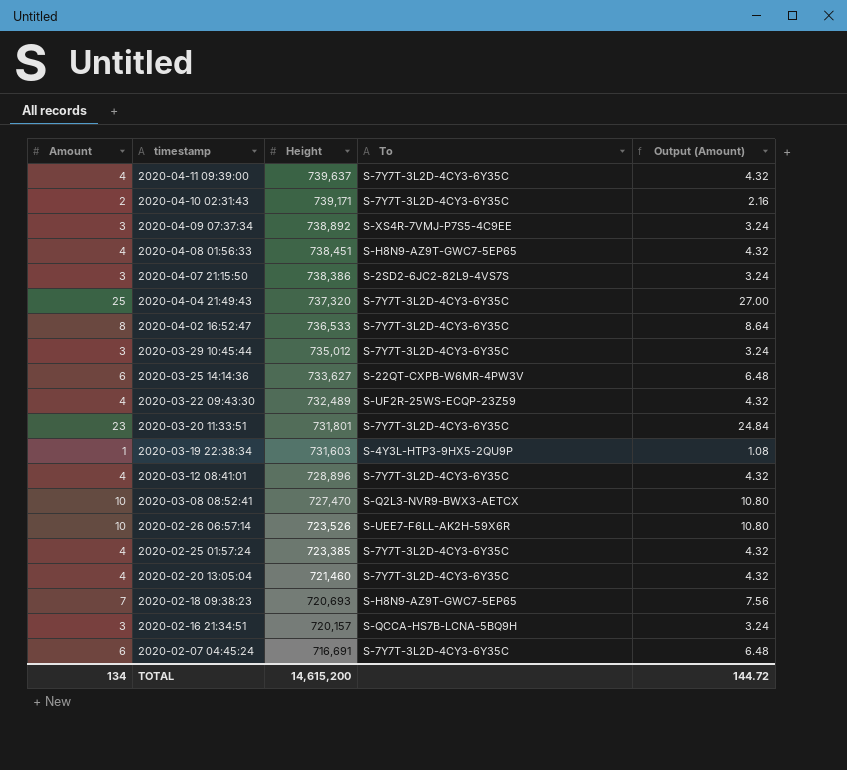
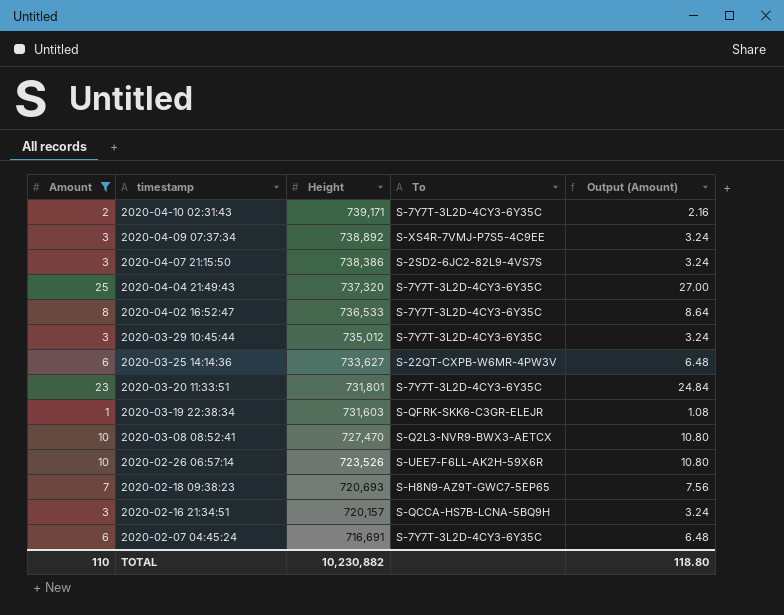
filter: none -> Amount != 4
2020-03-19 22:38:34 | To: S-4Y3L-HTP3-9HX5-2QU9P -> S-QFRK-SKK6-C3GR-ELEJR
TOTAL | Amount: 134 -> 110
TOTAL | Height: 14,615,200 -> 10,230,882
TOTAL | Output (Amount): 144.72 -> 118.80

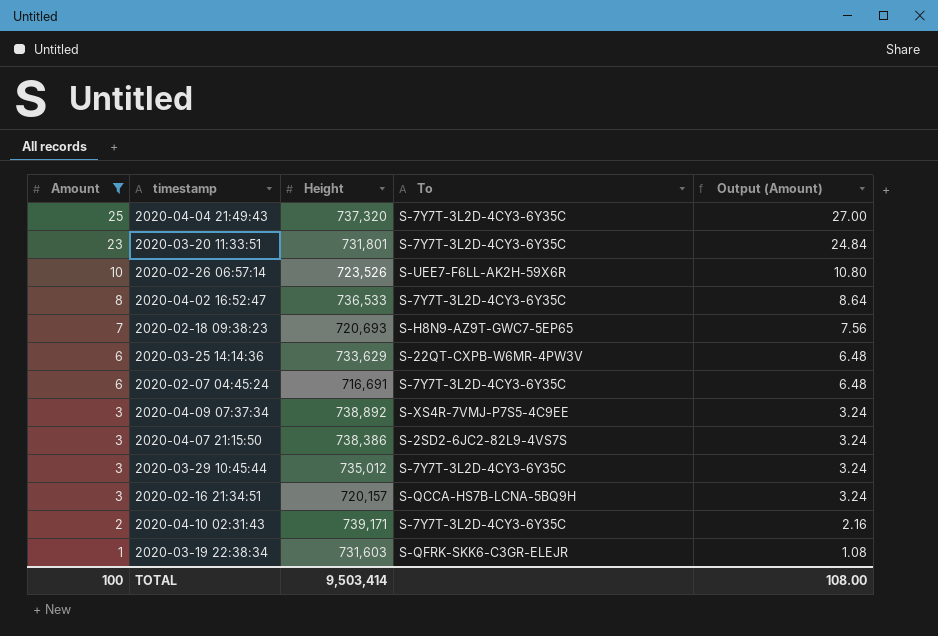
row order: timestamp descending -> Amount descending
row 2020-03-08 08:52:41: 10 | 727,470 | S-Q2L3-NVR9-BWX3-AETCX | 10.80 -> none
2020-03-25 14:14:36 | Height: 733,627 -> 733,629
TOTAL | Amount: 110 -> 100
TOTAL | Height: 10,230,882 -> 9,503,414
TOTAL | Output (Amount): 118.80 -> 108.00

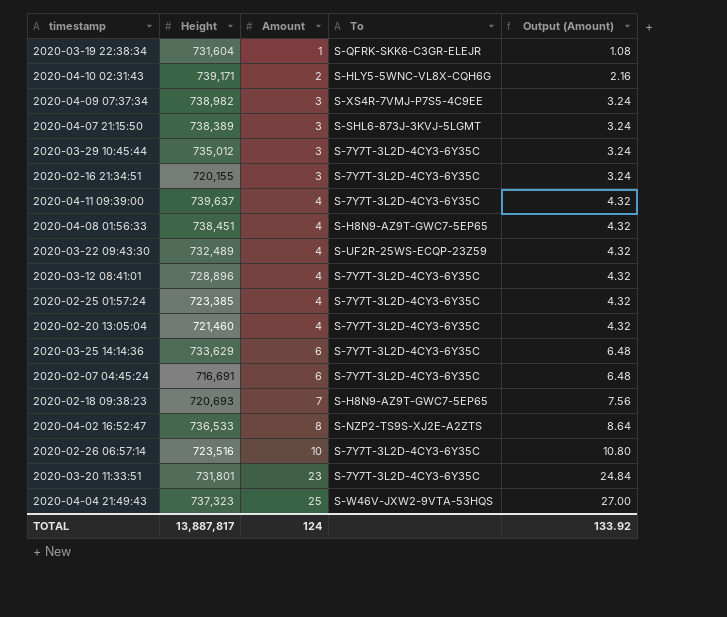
filter: Amount != 4 -> none
row order: Amount descending -> Amount ascending
column Amount | position: 1 -> 3
2020-03-19 22:38:34 | Height: 731,603 -> 731,604
2020-04-10 02:31:43 | To: S-7Y7T-3L2D-4CY3-6Y35C -> S-HLY5-5WNC-VL8X-CQH6G
2020-04-09 07:37:34 | Height: 738,892 -> 738,982
2020-04-07 21:15:50 | Height: 738,386 -> 738,389
2020-04-07 21:15:50 | To: S-2SD2-6JC2-82L9-4VS7S -> S-SHL6-873J-3KVJ-5LGMT
2020-02-16 21:34:51 | Height: 720,157 -> 720,155
2020-02-16 21:34:51 | To: S-QCCA-HS7B-LCNA-5BQ9H -> S-7Y7T-3L2D-4CY3-6Y35C
2020-03-25 14:14:36 | To: S-22QT-CXPB-W6MR-4PW3V -> S-7Y7T-3L2D-4CY3-6Y35C
2020-04-02 16:52:47 | To: S-7Y7T-3L2D-4CY3-6Y35C -> S-NZP2-TS9S-XJ2E-A2ZTS
2020-02-26 06:57:14 | Height: 723,526 -> 723,516
2020-02-26 06:57:14 | To: S-UEE7-F6LL-AK2H-59X6R -> S-7Y7T-3L2D-4CY3-6Y35C
2020-04-04 21:49:43 | Height: 737,320 -> 737,323
2020-04-04 21:49:43 | To: S-7Y7T-3L2D-4CY3-6Y35C -> S-W46V-JXW2-9VTA-53HQS
TOTAL | Height: 9,503,414 -> 13,887,817
TOTAL | Amount: 100 -> 124
TOTAL | Output (Amount): 108.00 -> 133.92

